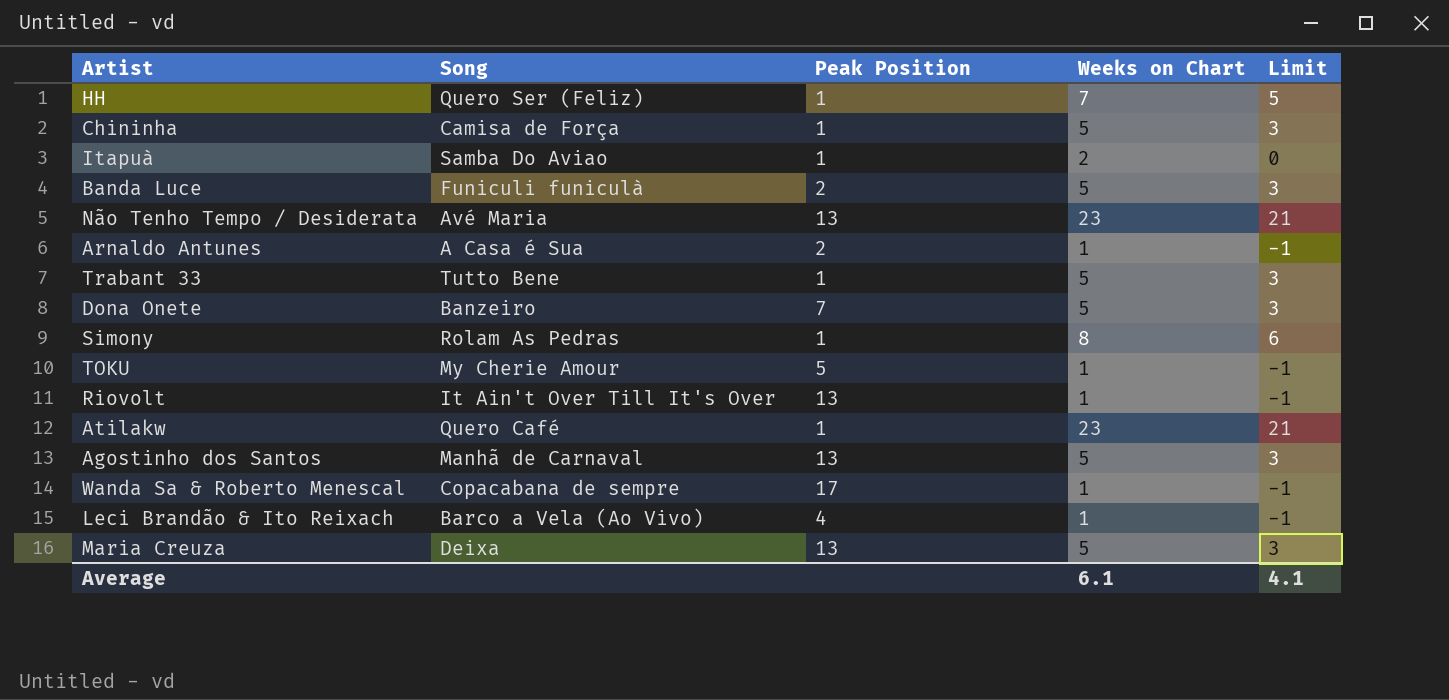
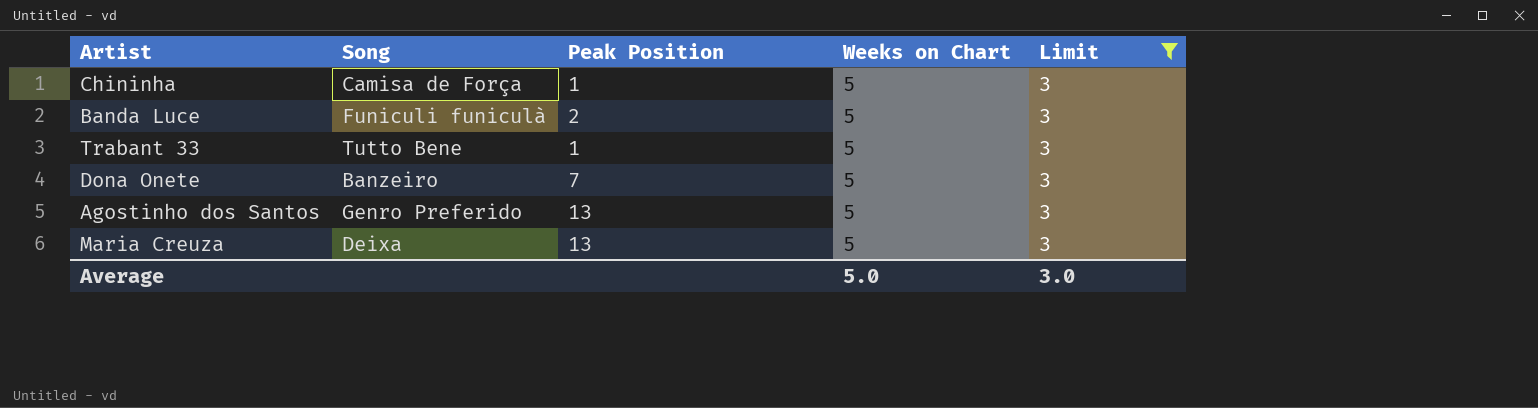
filter: none -> Limit = 3
Agostinho dos Santos | Song: Manhã de Carnaval -> Genro Preferido
Average | Weeks on Chart: 6.1 -> 5.0
Average | Limit: 4.1 -> 3.0

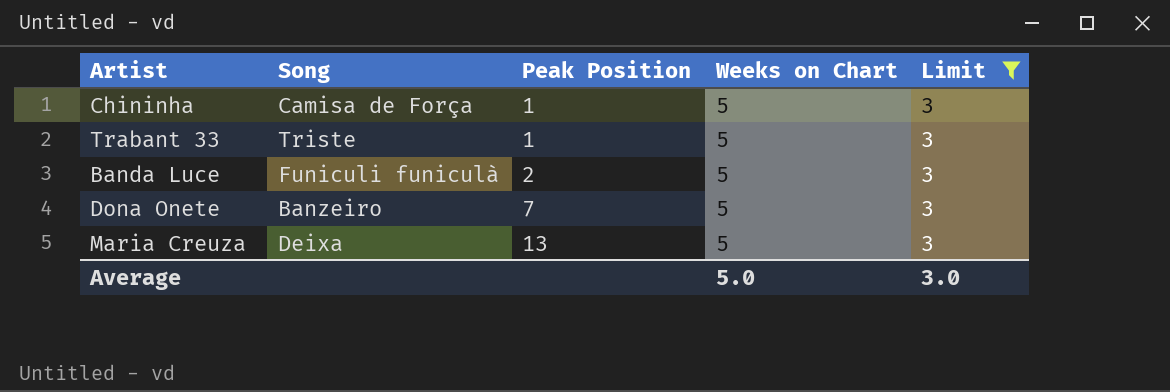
row order: none -> Peak Position ascending
row Agostinho dos Santos: Genro Preferido | 13 | 5 | 3 -> none
Trabant 33 | Song: Tutto Bene -> Triste

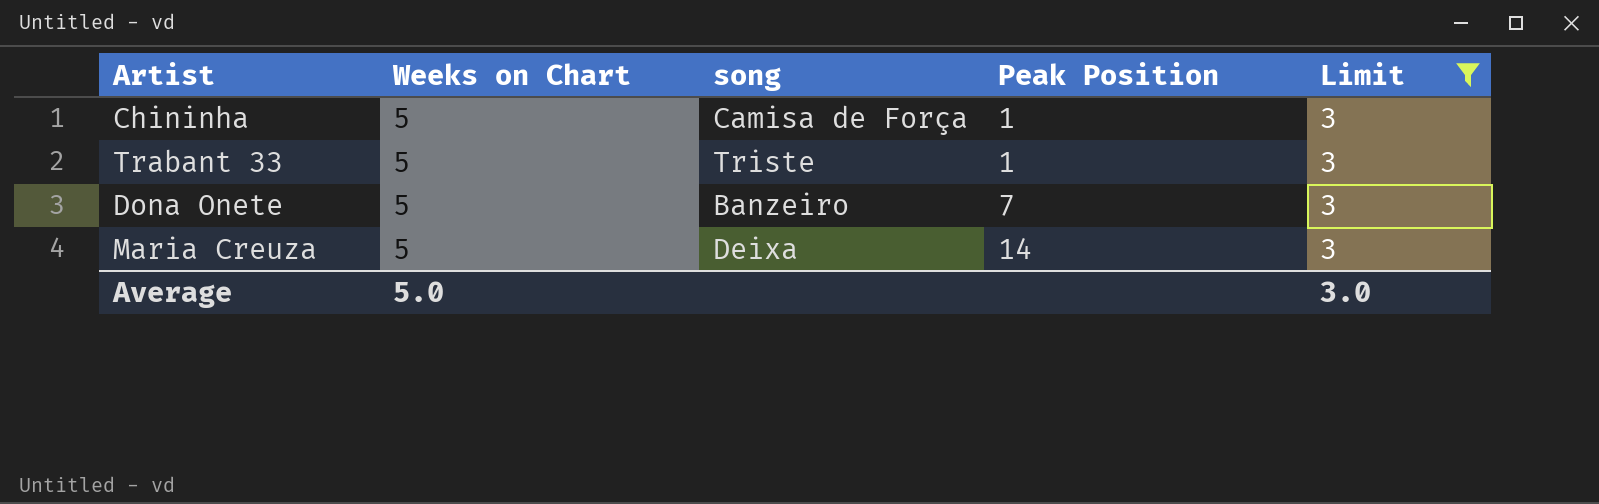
column Weeks on Chart | position: 4 -> 2
column name: Song -> song
row Banda Luce: Funiculi funiculà | 2 | 5 | 3 -> none
Maria Creuza | Peak Position: 13 -> 14

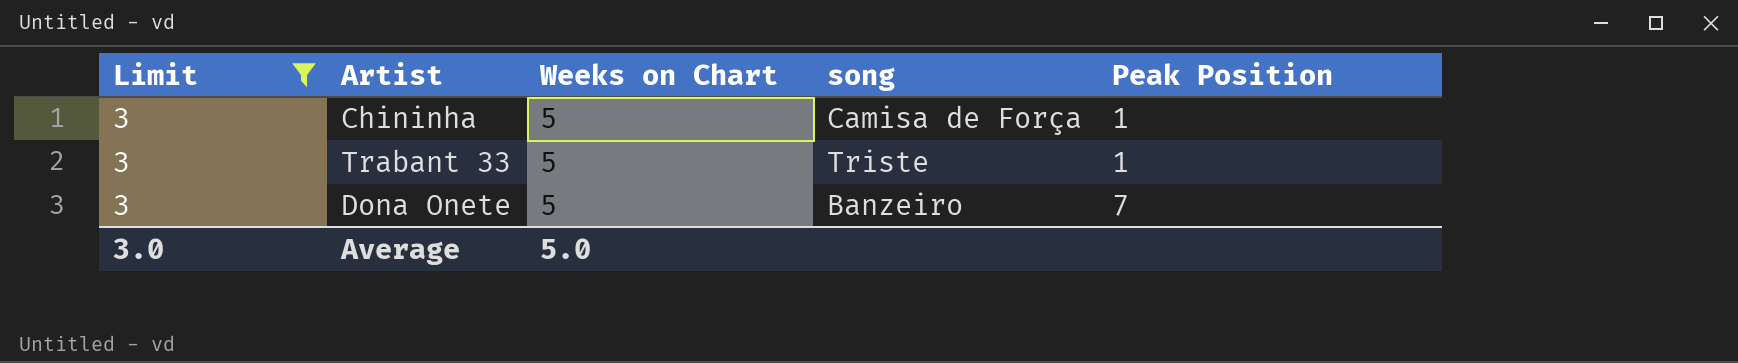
column Limit | position: 5 -> 1
row Maria Creuza: 5 | Deixa | 14 | 3 -> none

